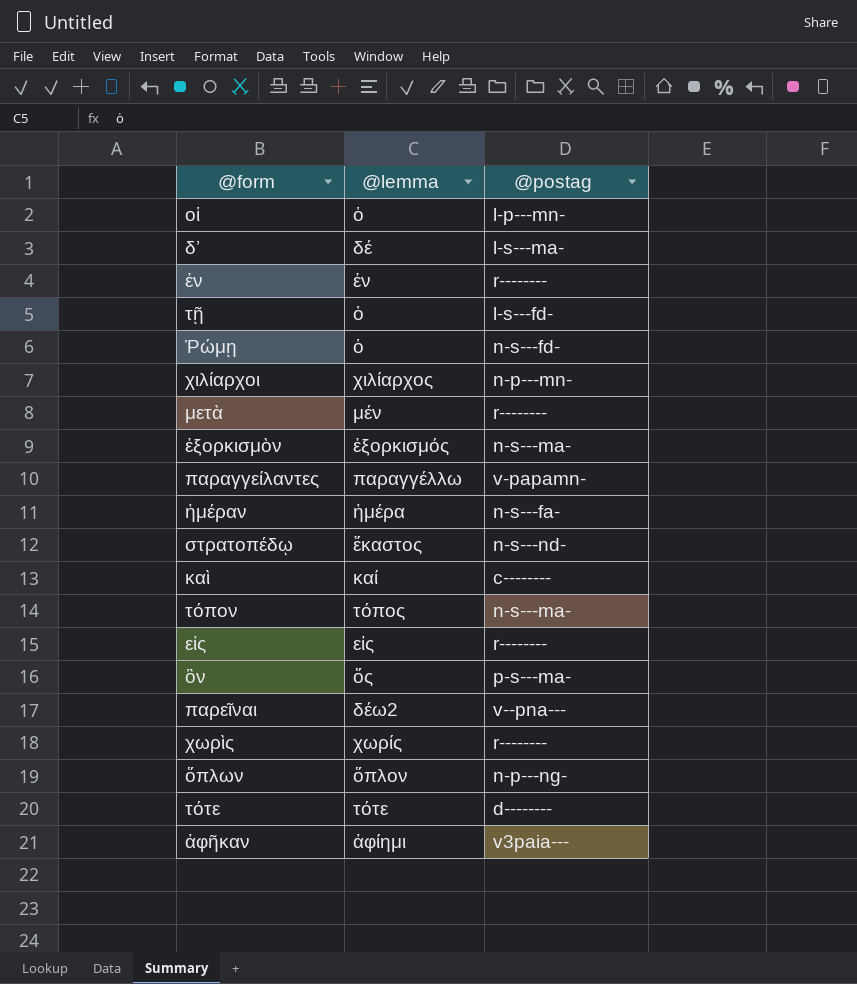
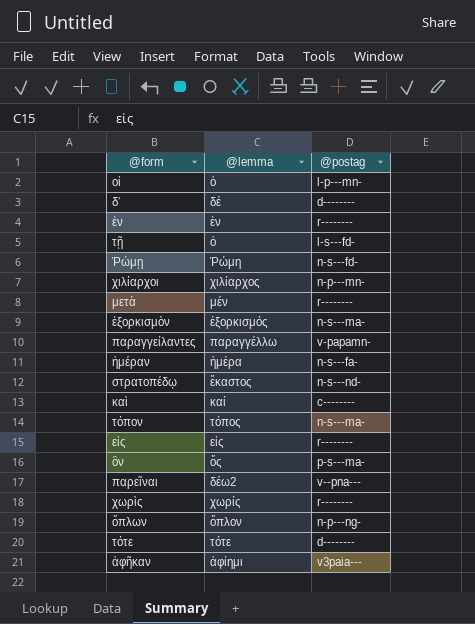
δʼ | @postag: l-s---ma- -> d--------
Ῥώμῃ | @lemma: ὁ -> Ῥώμη

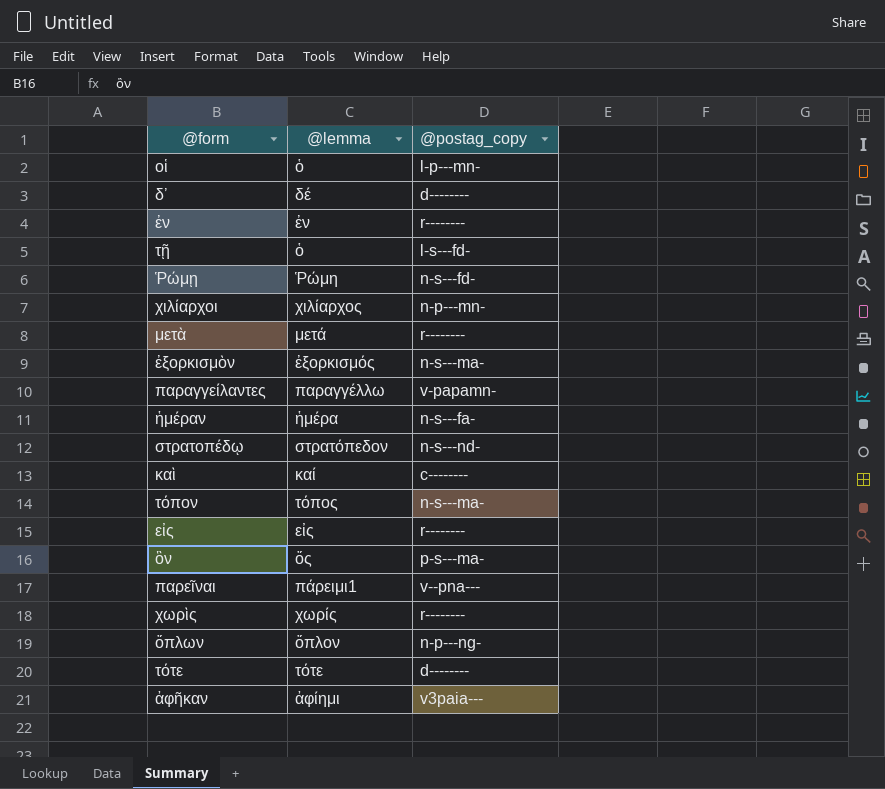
column name: @postag -> @postag_copy
μετὰ | @lemma: μέν -> μετά
στρατοπέδῳ | @lemma: ἕκαστος -> στρατόπεδον
παρεῖναι | @lemma: δέω2 -> πάρειμι1

